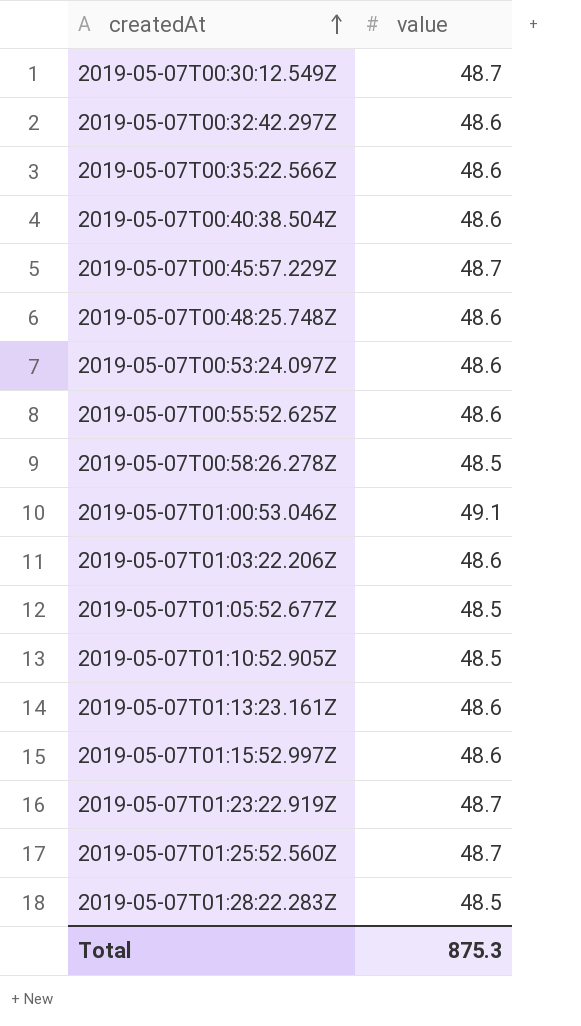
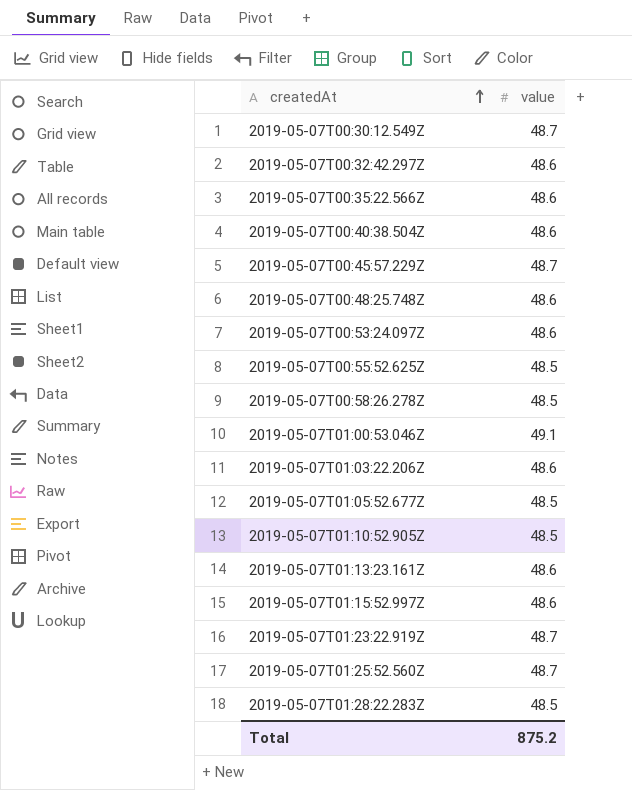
2019-05-07T00:55:52.625Z | value: 48.6 -> 48.5
Total | value: 875.3 -> 875.2

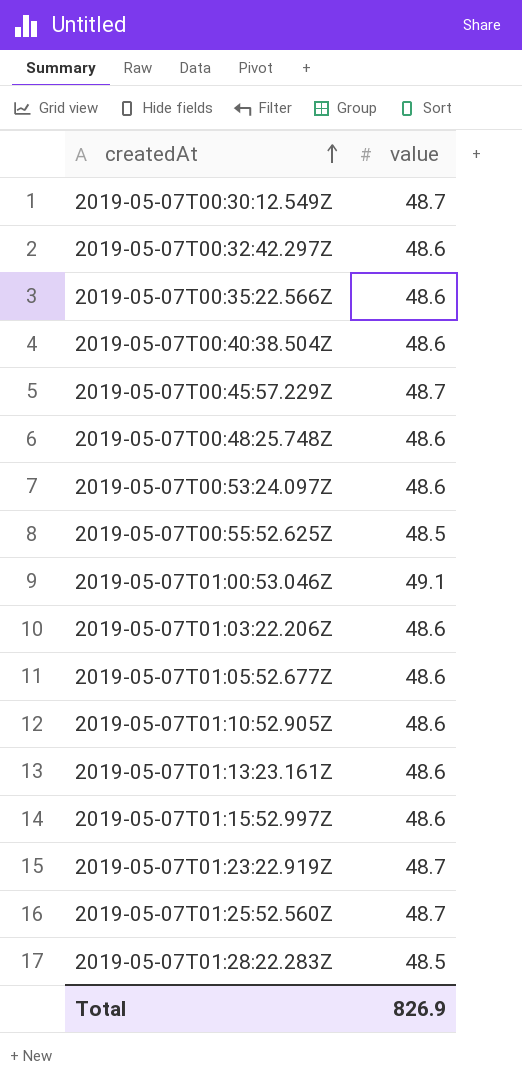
row 2019-05-07T00:58:26.278Z: 48.5 -> none
2019-05-07T01:05:52.677Z | value: 48.5 -> 48.6
2019-05-07T01:10:52.905Z | value: 48.5 -> 48.6
Total | value: 875.2 -> 826.9

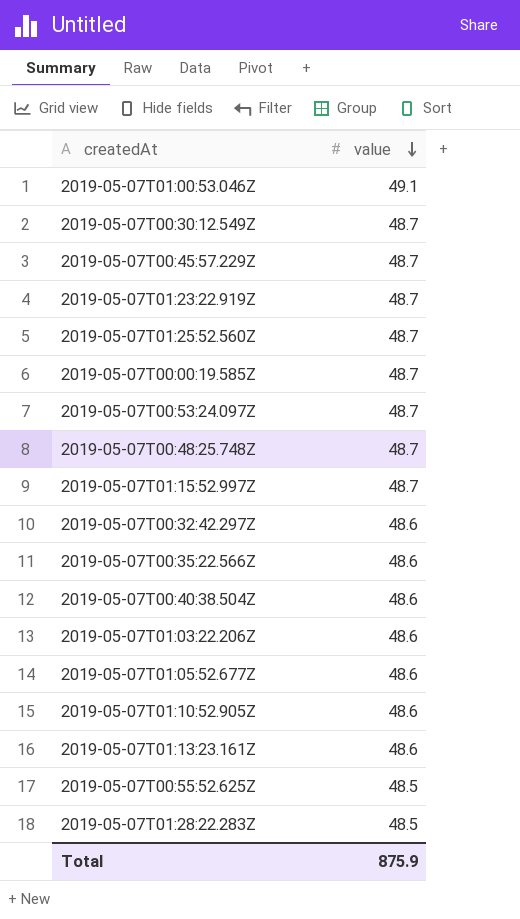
row order: createdAt ascending -> value descending
row 2019-05-07T00:00:19.585Z: none -> 48.7
2019-05-07T00:53:24.097Z | value: 48.6 -> 48.7
2019-05-07T00:48:25.748Z | value: 48.6 -> 48.7
2019-05-07T01:15:52.997Z | value: 48.6 -> 48.7
Total | value: 826.9 -> 875.9

